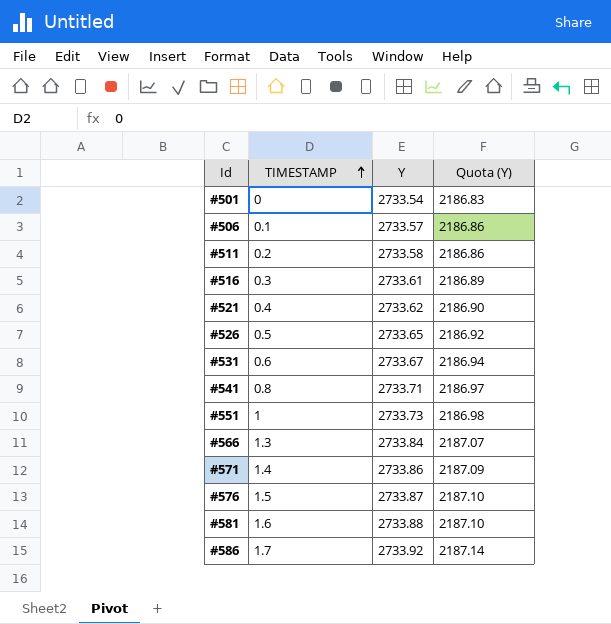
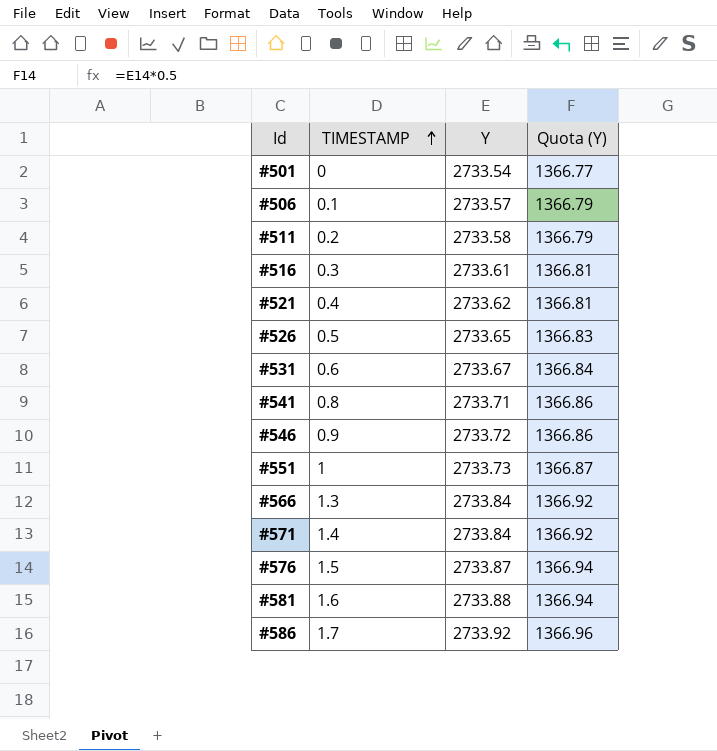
column Quota (Y) | formula: [Y] * 0.8 -> [Y] * 0.5
row #546: none -> 0.9 | 2733.72 | 1366.86
#571 | Y: 2733.86 -> 2733.84

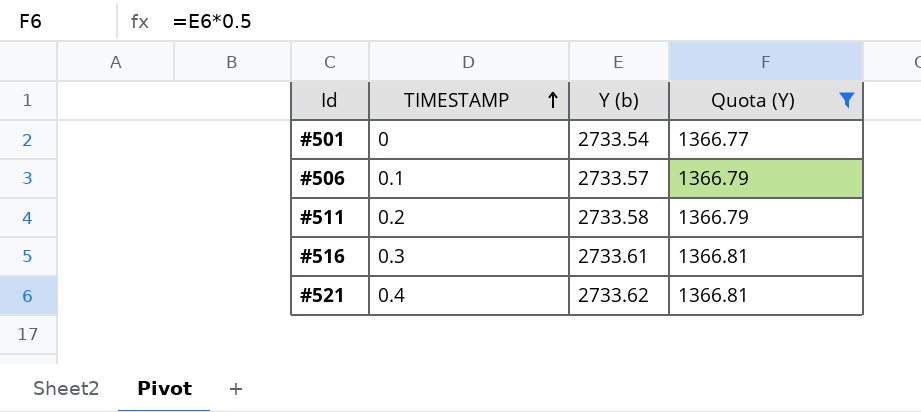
filter: none -> Quota (Y) <= 1366.81
column name: Y -> Y (b)

